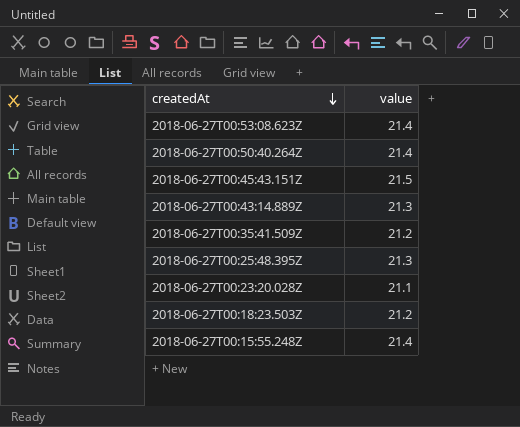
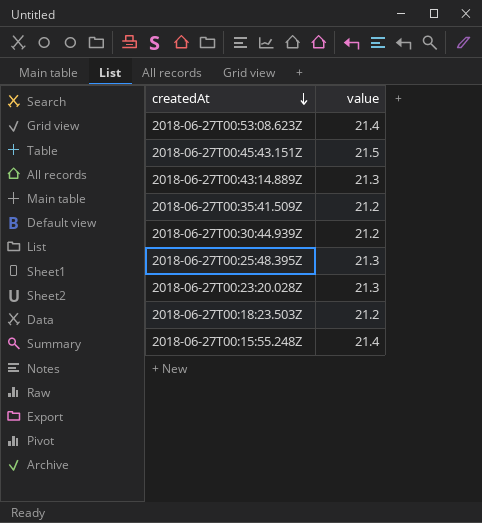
row 2018-06-27T00:50:40.264Z: 21.4 -> none
row 2018-06-27T00:30:44.939Z: none -> 21.2
2018-06-27T00:23:20.028Z | value: 21.1 -> 21.3

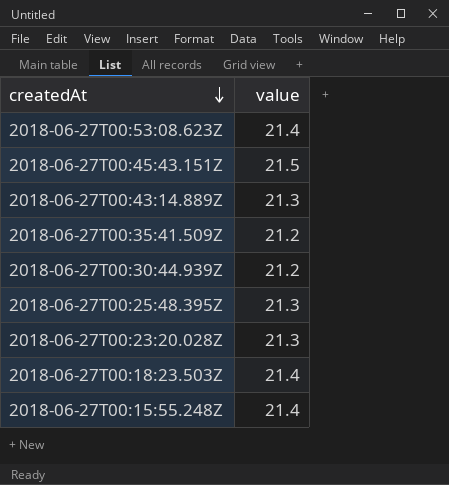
2018-06-27T00:18:23.503Z | value: 21.2 -> 21.4

